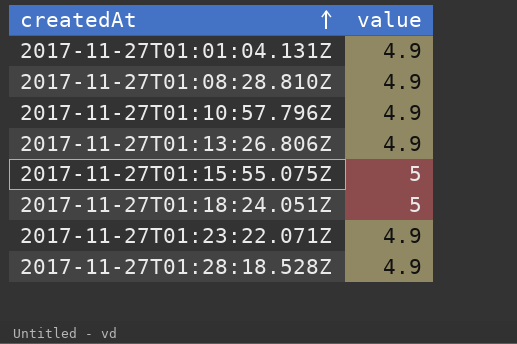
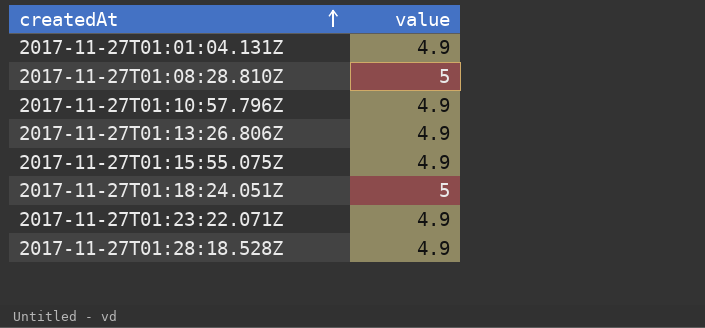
2017-11-27T01:08:28.810Z | value: 4.9 -> 5
2017-11-27T01:15:55.075Z | value: 5 -> 4.9

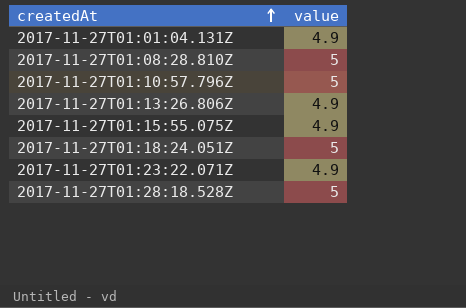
2017-11-27T01:10:57.796Z | value: 4.9 -> 5
2017-11-27T01:28:18.528Z | value: 4.9 -> 5

